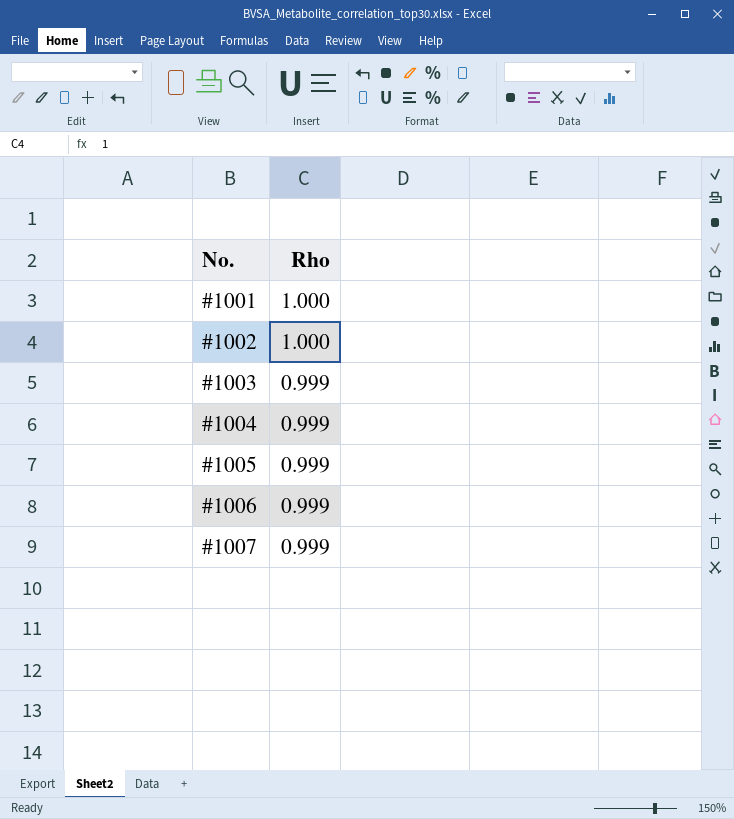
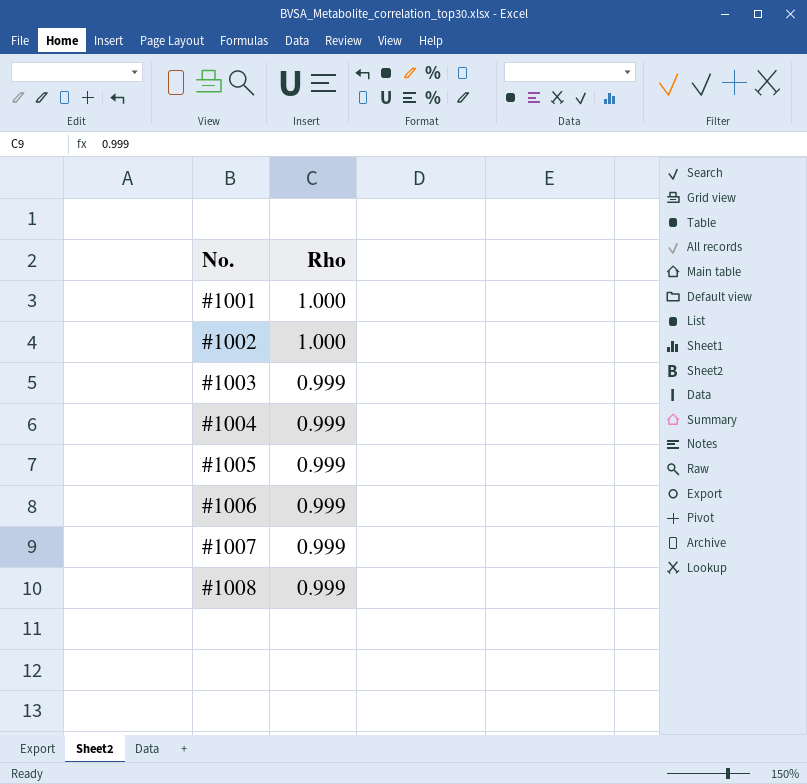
row #1008: none -> 0.999

